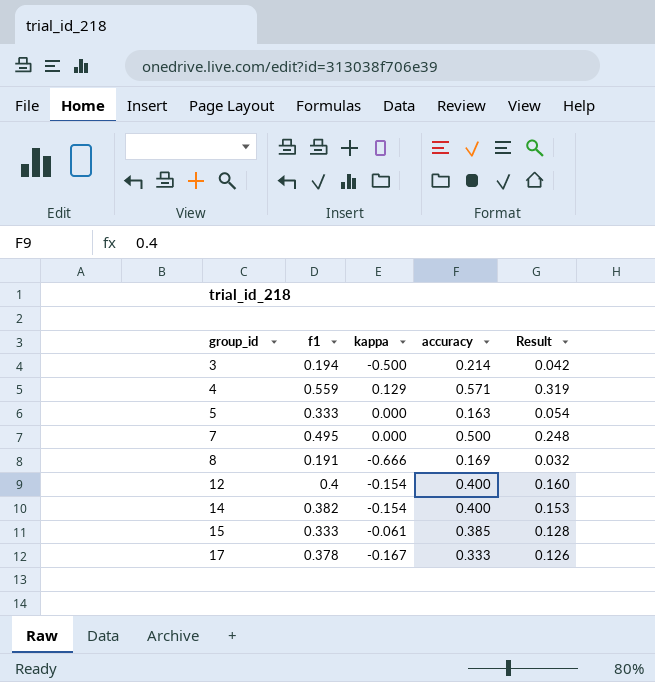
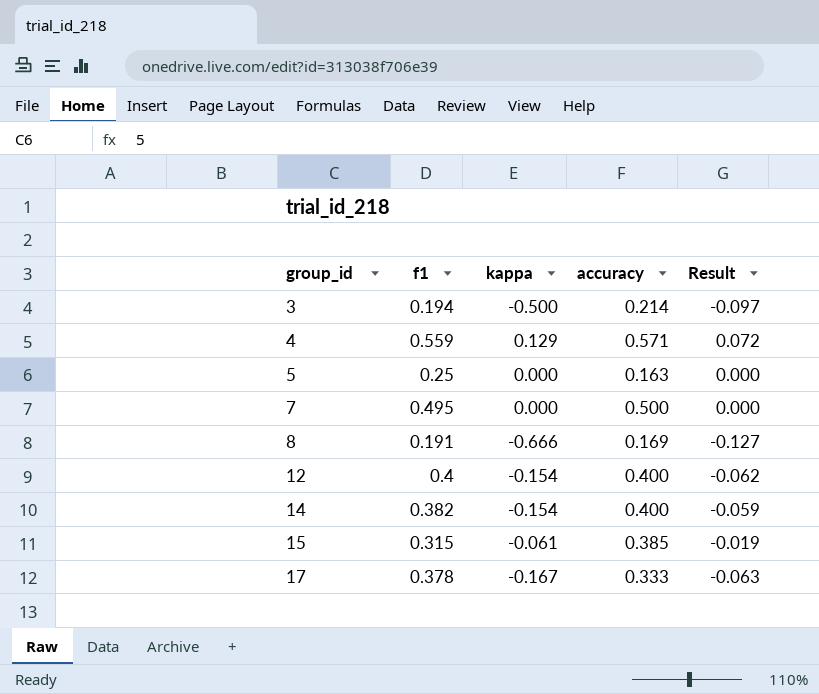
column Result | formula: [f1] * [accuracy] -> [f1] * [kappa]
5 | f1: 0.333 -> 0.25
15 | f1: 0.333 -> 0.315

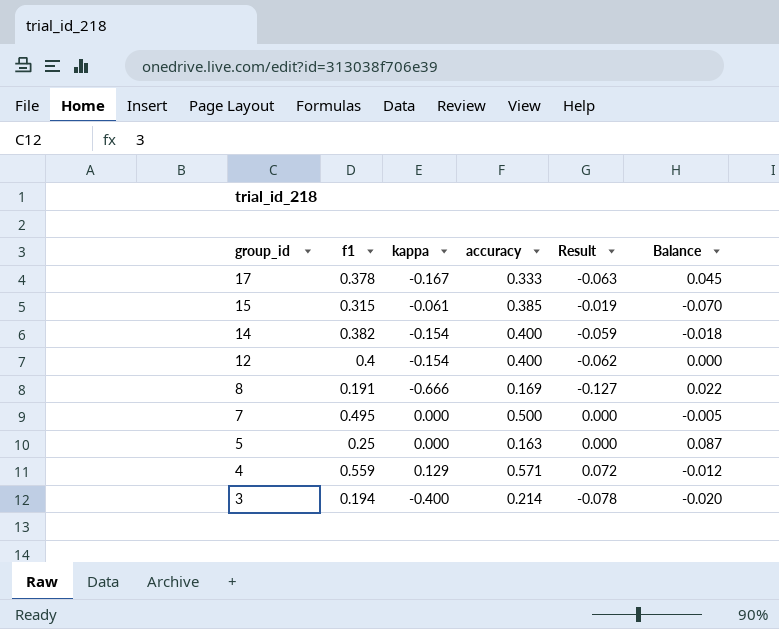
row order: group_id ascending -> group_id descending
column Balance | formula: none -> [f1] - [accuracy]
3 | kappa: -0.500 -> -0.400
3 | Result: -0.097 -> -0.078

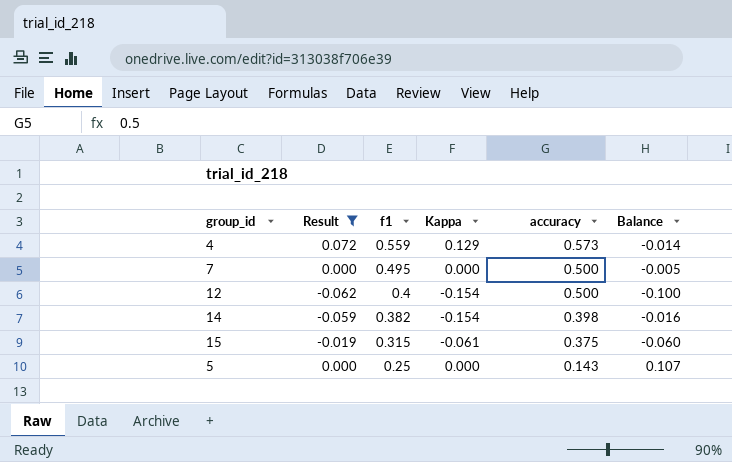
filter: none -> Result >= -0.062
row order: group_id descending -> f1 descending
column Result | position: 5 -> 2
column name: kappa -> Kappa
4 | accuracy: 0.571 -> 0.573
4 | Balance: -0.012 -> -0.014
12 | accuracy: 0.400 -> 0.500
12 | Balance: 0.000 -> -0.100
14 | accuracy: 0.400 -> 0.398
14 | Balance: -0.018 -> -0.016
15 | accuracy: 0.385 -> 0.375
15 | Balance: -0.070 -> -0.060
5 | accuracy: 0.163 -> 0.143
5 | Balance: 0.087 -> 0.107

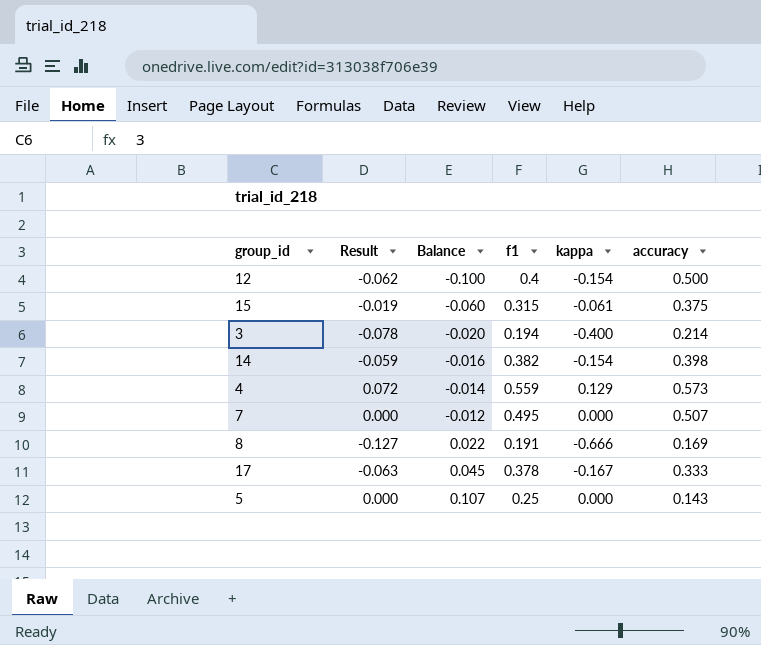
filter: Result >= -0.062 -> none
row order: f1 descending -> Balance ascending
column Balance | position: 6 -> 3
column name: Kappa -> kappa
7 | Balance: -0.005 -> -0.012
7 | accuracy: 0.500 -> 0.507

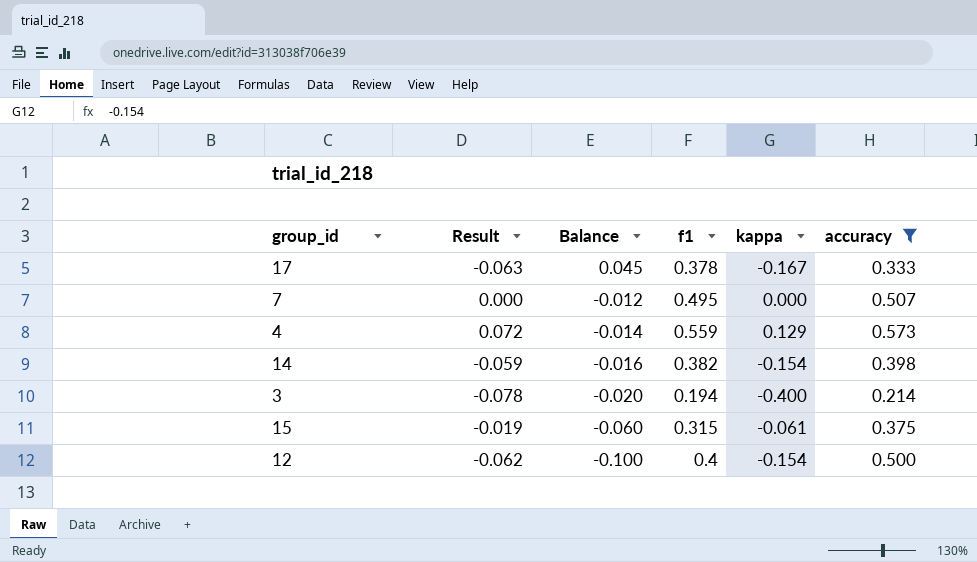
filter: none -> accuracy >= 0.214
row order: Balance ascending -> Balance descending

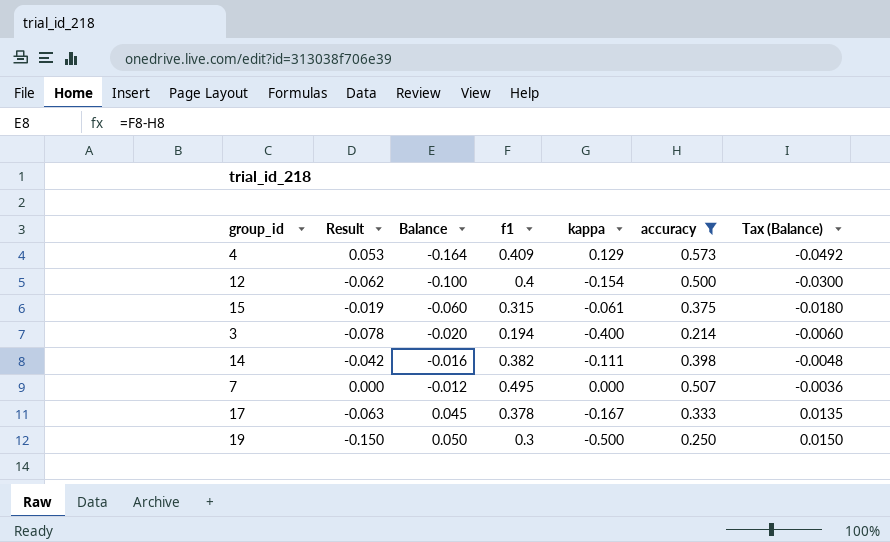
row order: Balance descending -> Balance ascending
column Tax (Balance) | formula: none -> [Balance] * 0.3
4 | Result: 0.072 -> 0.053
4 | Balance: -0.014 -> -0.164
4 | f1: 0.559 -> 0.409
14 | Result: -0.059 -> -0.042
14 | kappa: -0.154 -> -0.111
row 19: none -> -0.150 | 0.050 | 0.3 | -0.500 | 0.250 | 0.0150

